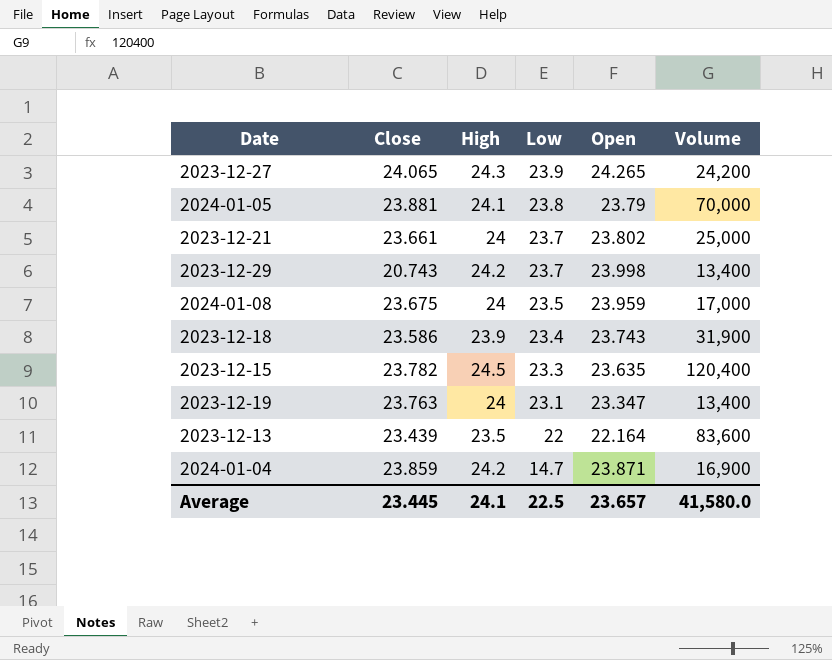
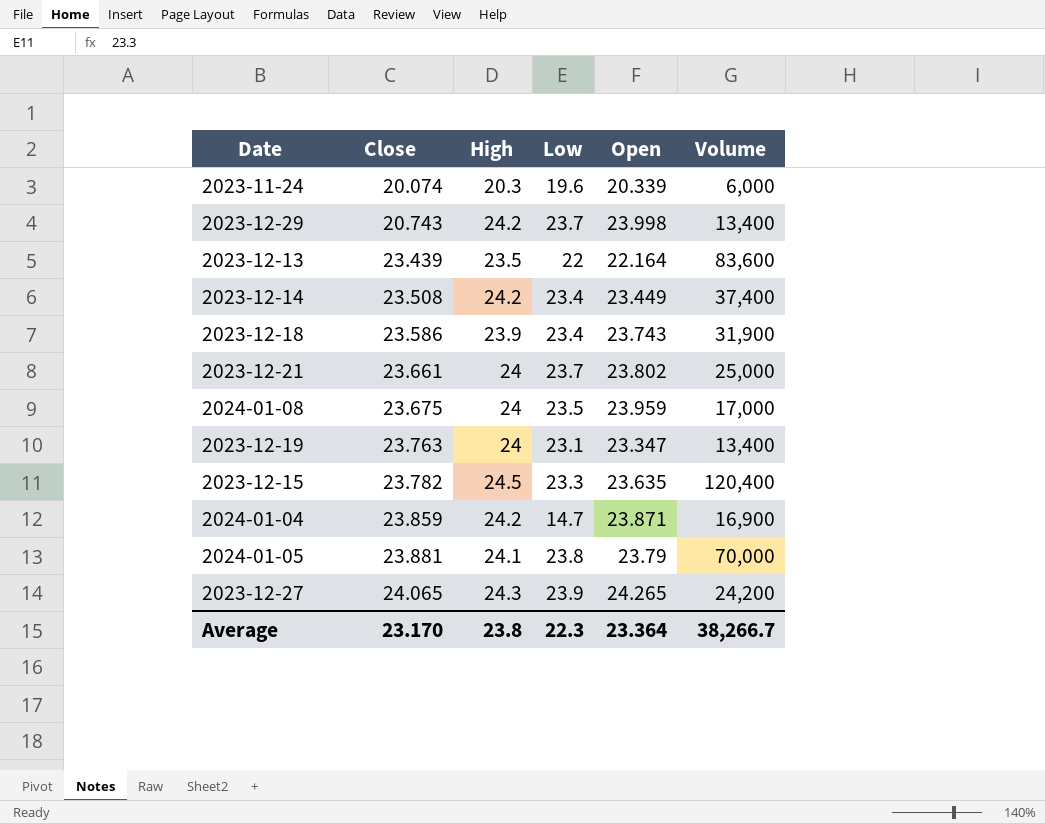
row order: Low descending -> Close ascending
row 2023-11-24: none -> 20.074 | 20.3 | 19.6 | 20.339 | 6,000
row 2023-12-14: none -> 23.508 | 24.2 | 23.4 | 23.449 | 37,400
Average | Close: 23.445 -> 23.170
Average | High: 24.1 -> 23.8
Average | Low: 22.5 -> 22.3
Average | Open: 23.657 -> 23.364
Average | Volume: 41,580.0 -> 38,266.7

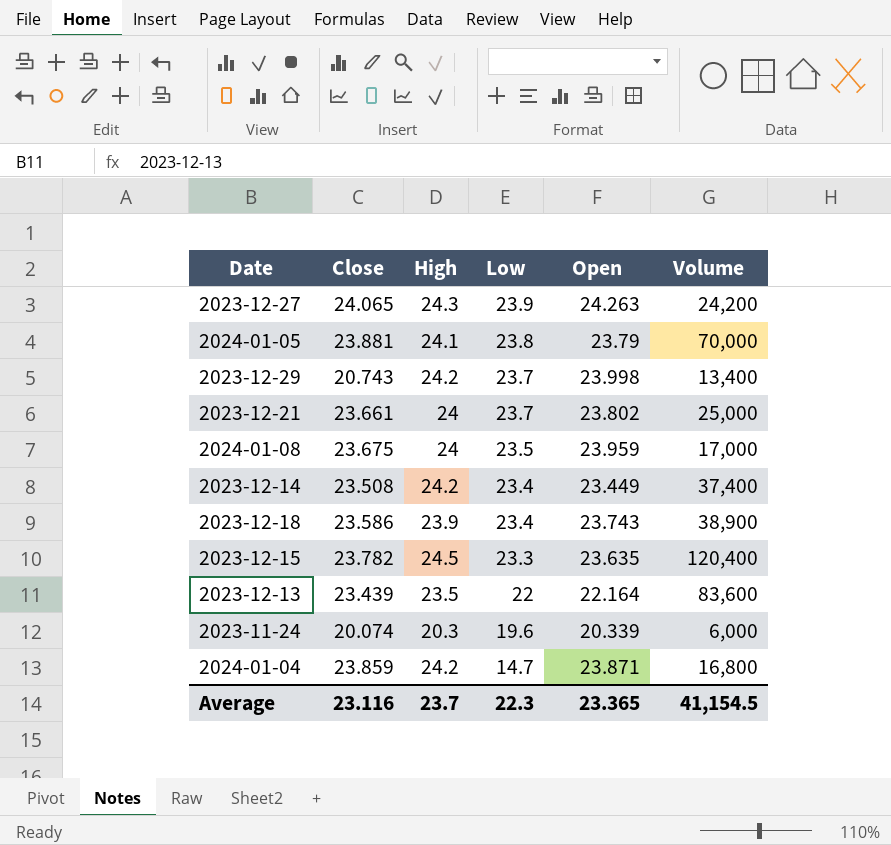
row order: Close ascending -> Low descending
row 2023-12-19: 23.763 | 24 | 23.1 | 23.347 | 13,400 -> none
2023-12-27 | Open: 24.265 -> 24.263
2023-12-18 | Volume: 31,900 -> 38,900
2024-01-04 | Volume: 16,900 -> 16,800
Average | Close: 23.170 -> 23.116
Average | High: 23.8 -> 23.7
Average | Open: 23.364 -> 23.365
Average | Volume: 38,266.7 -> 41,154.5

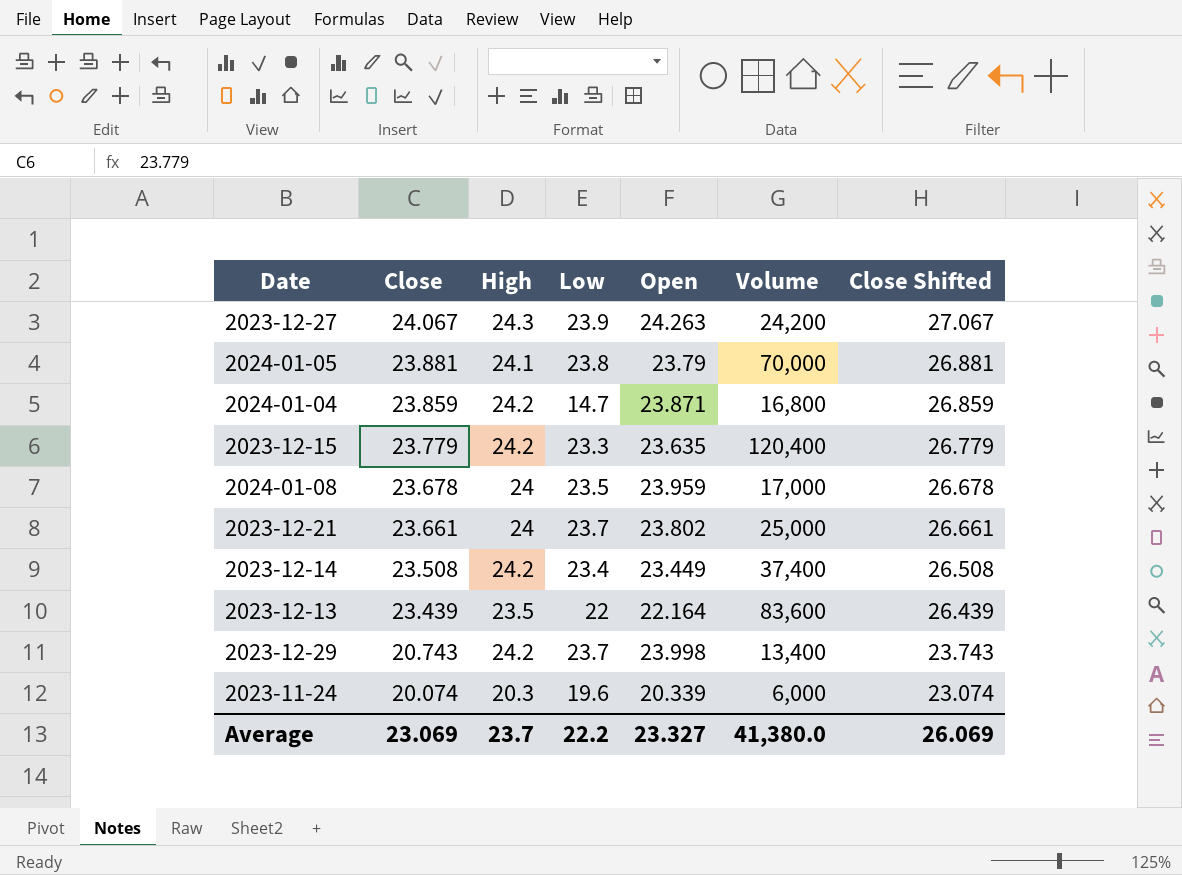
row order: Low descending -> Close descending
column Close Shifted | formula: none -> [Close] + 3
row 2023-12-18: 23.586 | 23.9 | 23.4 | 23.743 | 38,900 -> none
2023-12-27 | Close: 24.065 -> 24.067
2023-12-15 | Close: 23.782 -> 23.779
2023-12-15 | High: 24.5 -> 24.2
2024-01-08 | Close: 23.675 -> 23.678
Average | Close: 23.116 -> 23.069
Average | Low: 22.3 -> 22.2
Average | Open: 23.365 -> 23.327
Average | Volume: 41,154.5 -> 41,380.0

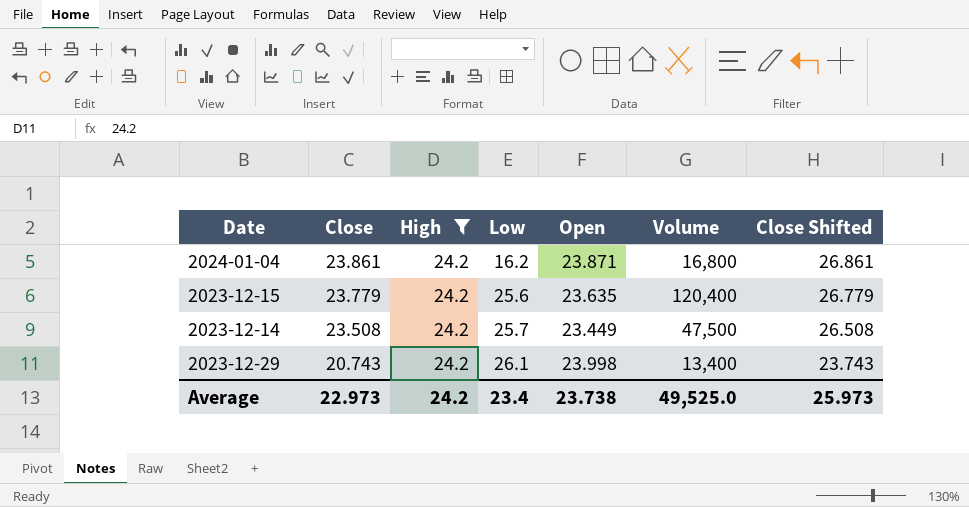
filter: none -> High = 24.2
2024-01-04 | Close: 23.859 -> 23.861
2024-01-04 | Low: 14.7 -> 16.2
2024-01-04 | Close Shifted: 26.859 -> 26.861
2023-12-15 | Low: 23.3 -> 25.6
2023-12-14 | Low: 23.4 -> 25.7
2023-12-14 | Volume: 37,400 -> 47,500
2023-12-29 | Low: 23.7 -> 26.1
Average | Close: 23.069 -> 22.973
Average | High: 23.7 -> 24.2
Average | Low: 22.2 -> 23.4
Average | Open: 23.327 -> 23.738
Average | Volume: 41,380.0 -> 49,525.0
Average | Close Shifted: 26.069 -> 25.973

